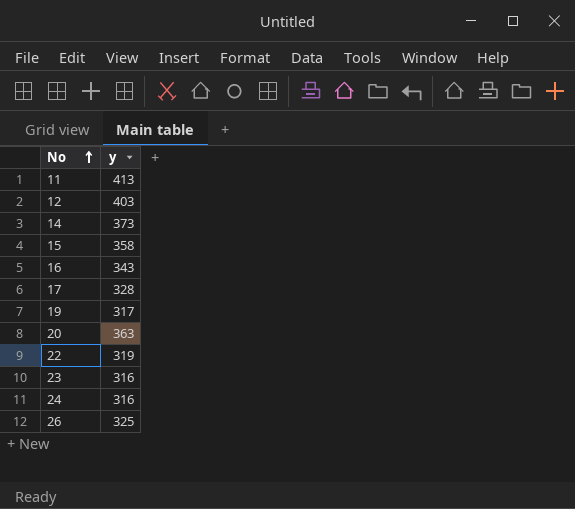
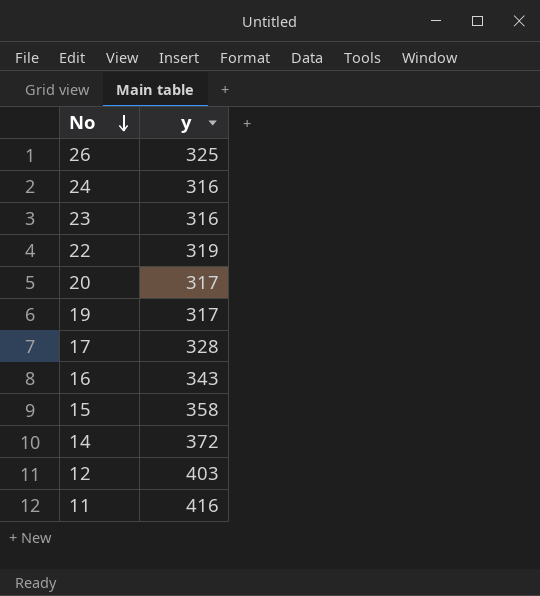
row order: No ascending -> No descending
20 | y: 363 -> 317
14 | y: 373 -> 372
11 | y: 413 -> 416

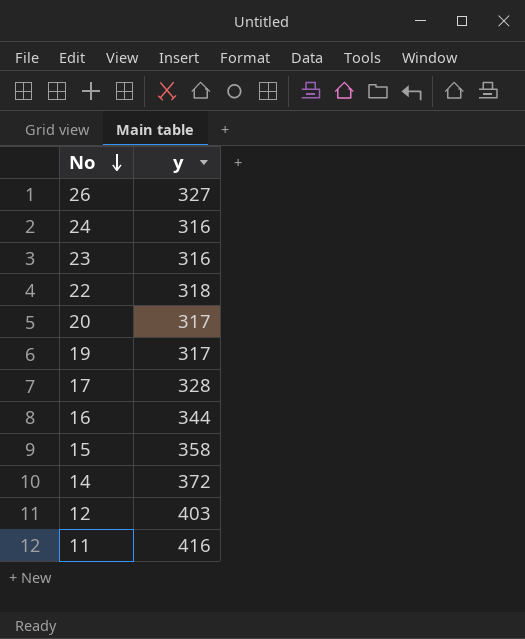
26 | y: 325 -> 327
22 | y: 319 -> 318
16 | y: 343 -> 344

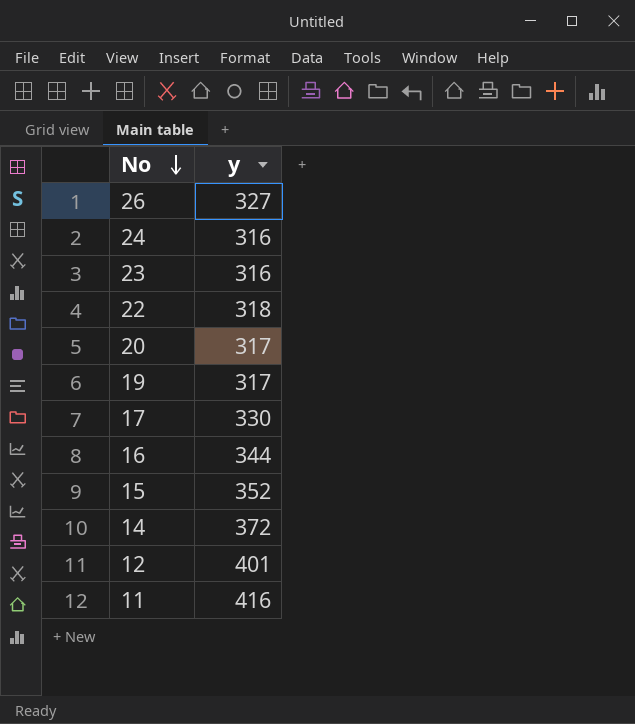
17 | y: 328 -> 330
15 | y: 358 -> 352
12 | y: 403 -> 401

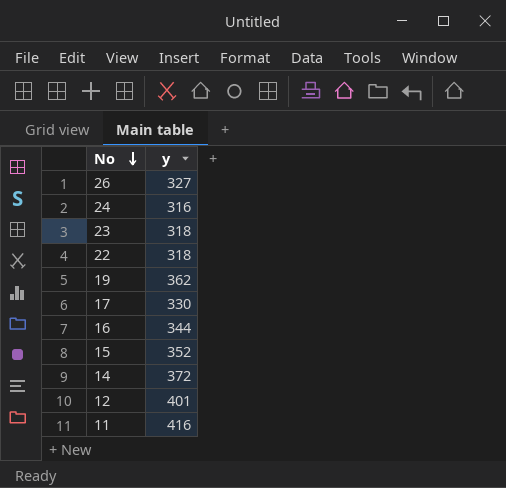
row 20: 317 -> none
23 | y: 316 -> 318
19 | y: 317 -> 362

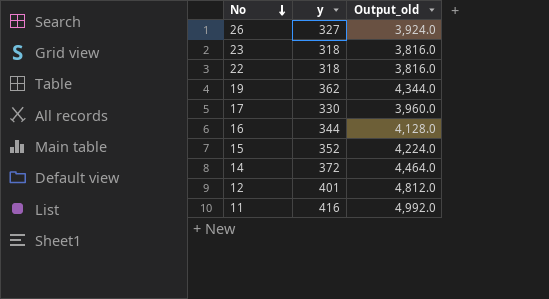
column Output_old | formula: none -> [y] * 12
row 24: 316 -> none

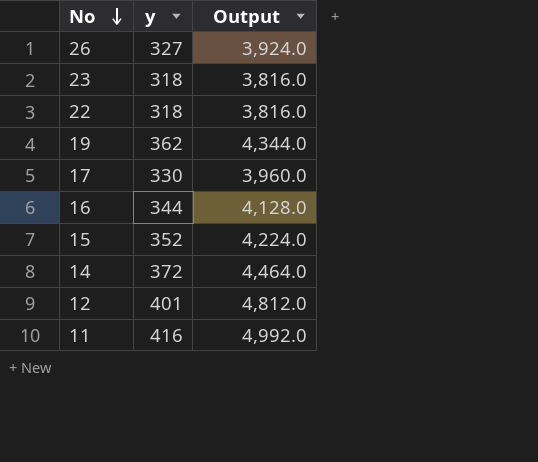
column name: Output_old -> Output

